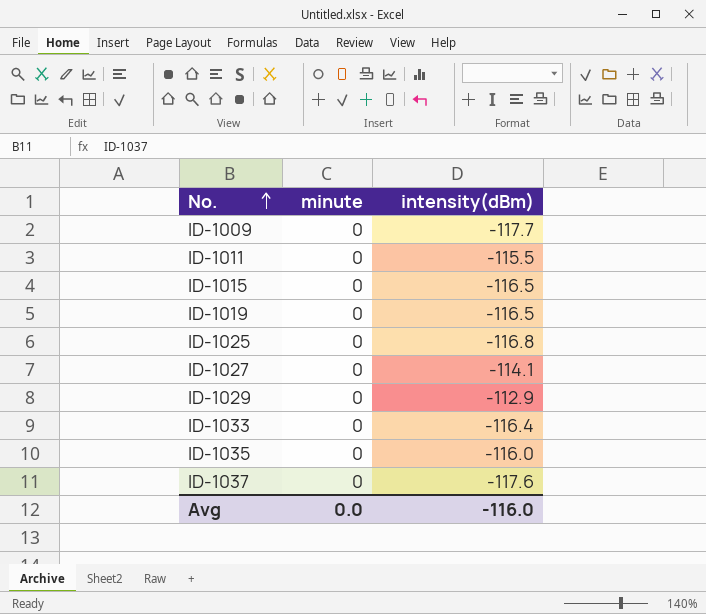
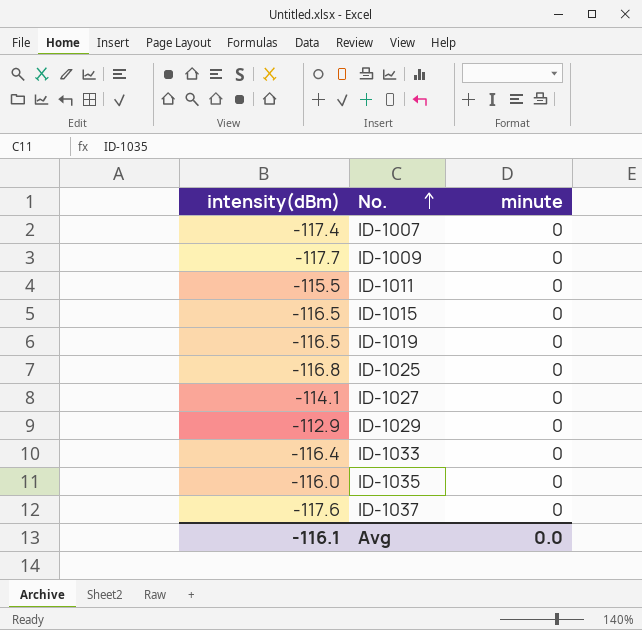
column intensity(dBm) | position: 3 -> 1
row ID-1007: none -> -117.4 | 0
Avg | intensity(dBm): -116.0 -> -116.1

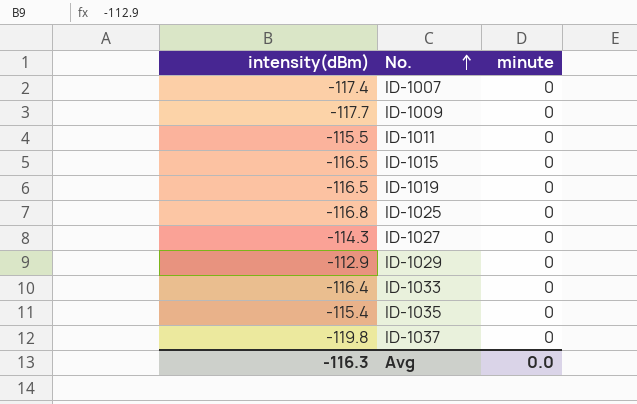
ID-1027 | intensity(dBm): -114.1 -> -114.3
ID-1035 | intensity(dBm): -116.0 -> -115.4
ID-1037 | intensity(dBm): -117.6 -> -119.8
Avg | intensity(dBm): -116.1 -> -116.3

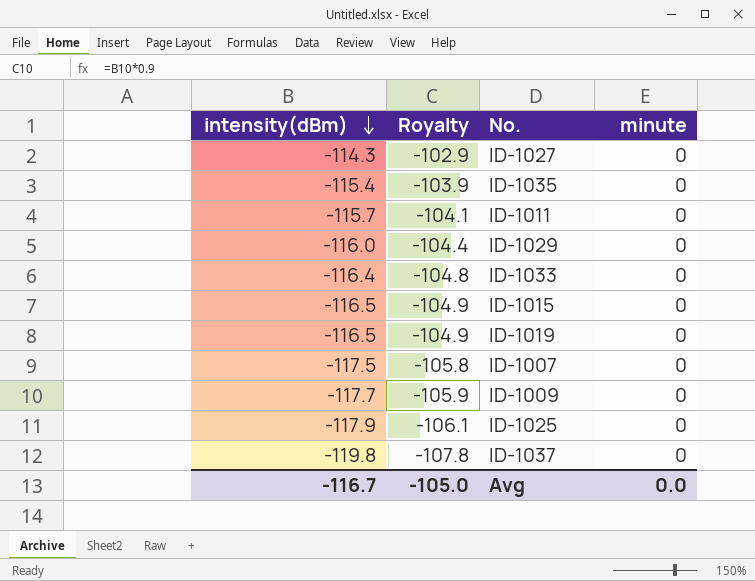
row order: No. ascending -> intensity(dBm) descending
column Royalty | formula: none -> [intensity(dBm)] * 0.9
ID-1011 | intensity(dBm): -115.5 -> -115.7
ID-1029 | intensity(dBm): -112.9 -> -116.0
ID-1007 | intensity(dBm): -117.4 -> -117.5
ID-1025 | intensity(dBm): -116.8 -> -117.9
Avg | intensity(dBm): -116.3 -> -116.7

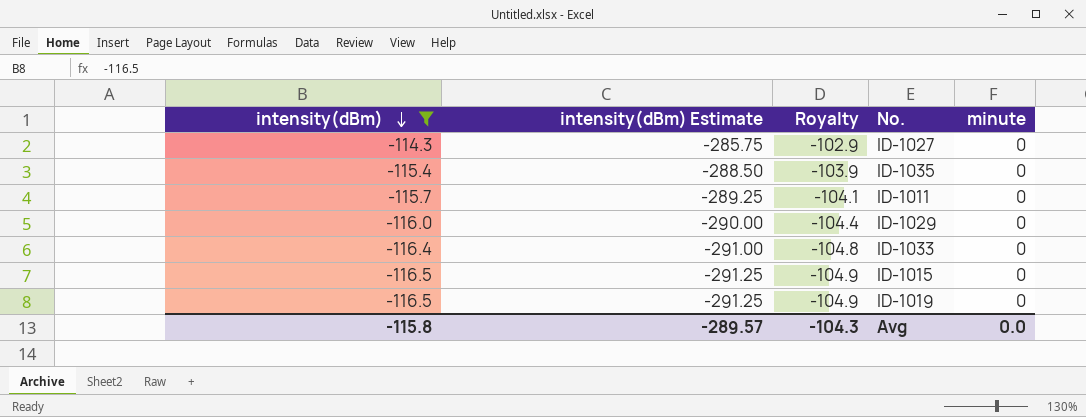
filter: none -> intensity(dBm) >= -116.5
column intensity(dBm) Estimate | formula: none -> [intensity(dBm)] * 2.5
Avg | intensity(dBm): -116.7 -> -115.8
Avg | Royalty: -105.0 -> -104.3

